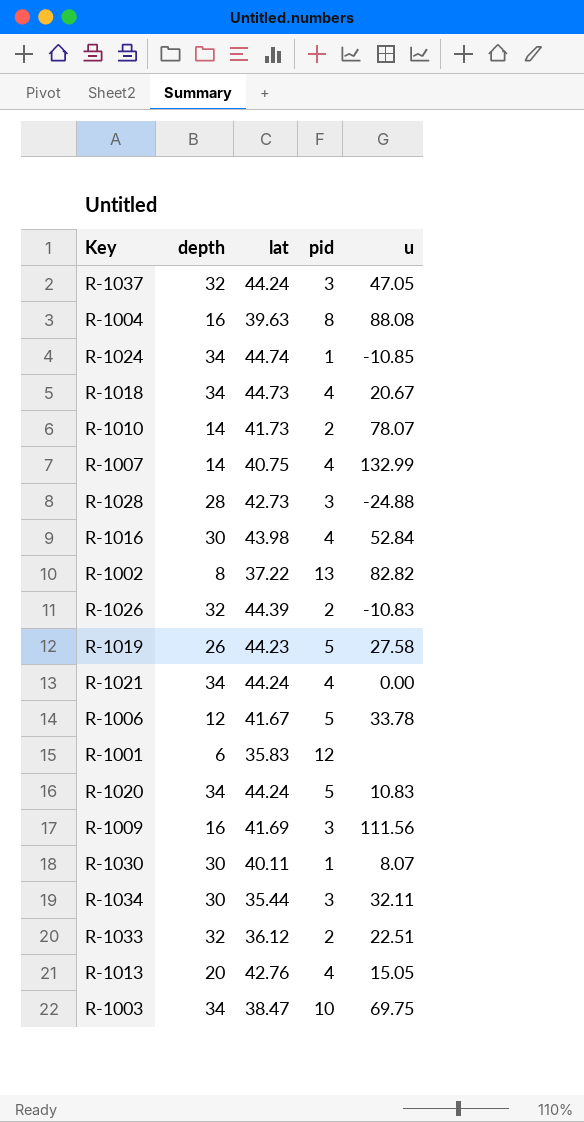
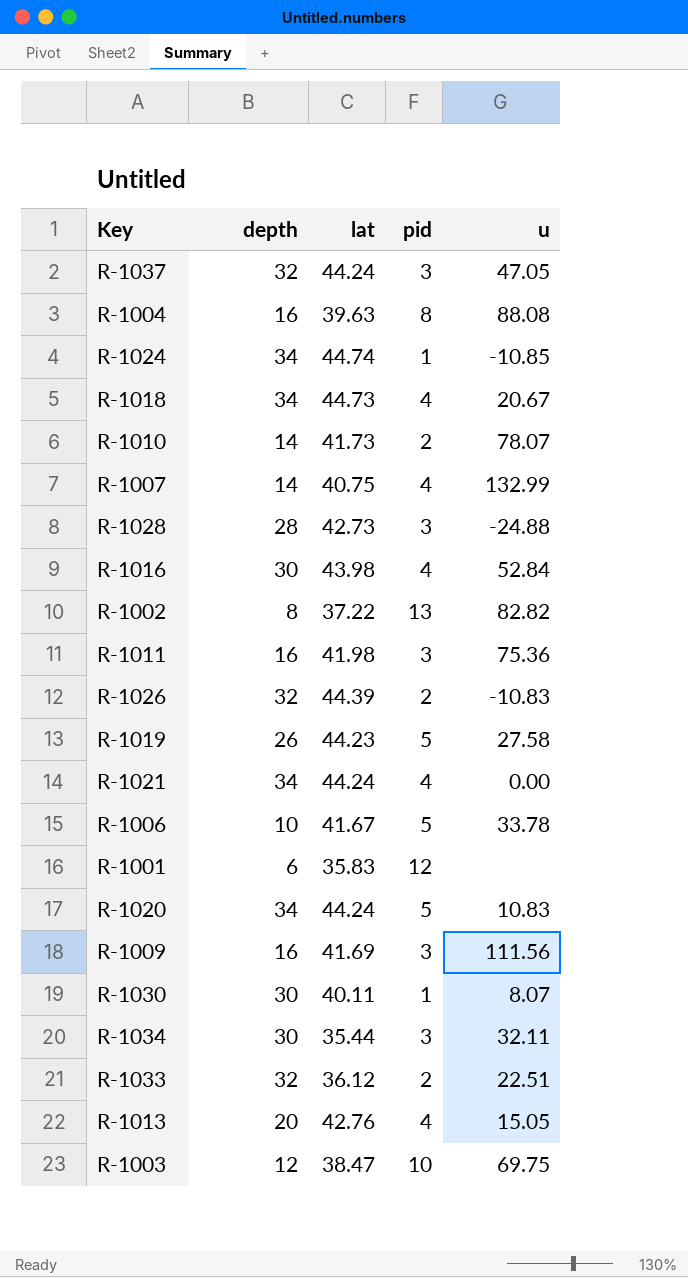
row R-1011: none -> 16 | 41.98 | 3 | 75.36
R-1006 | depth: 12 -> 10
R-1003 | depth: 34 -> 12

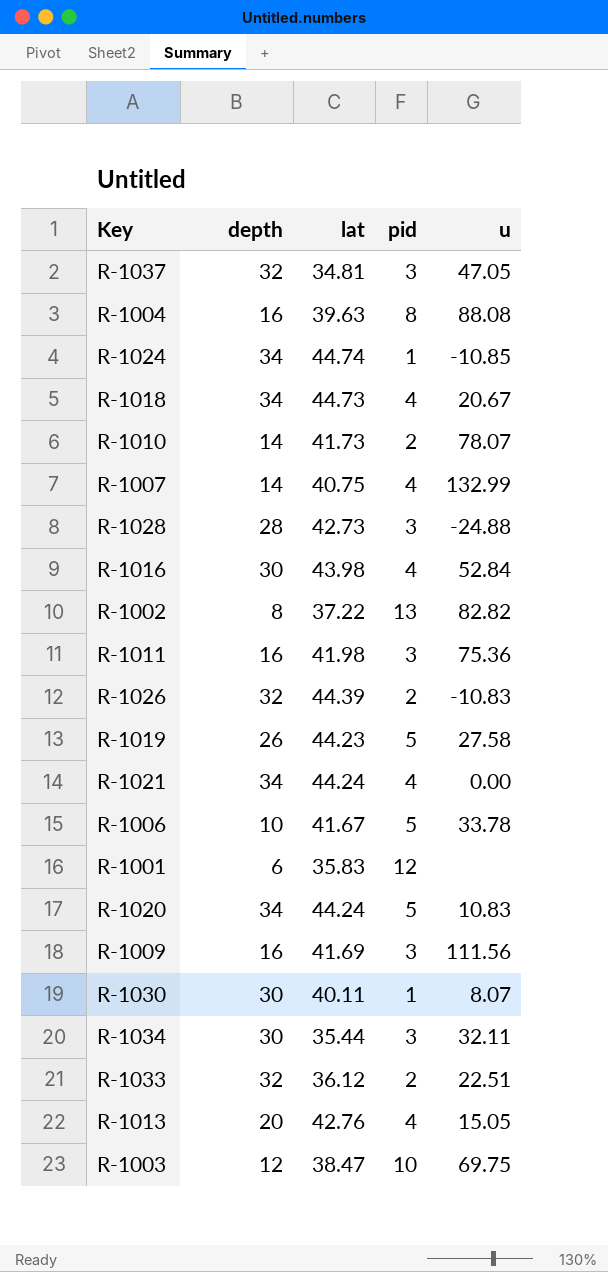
R-1037 | lat: 44.24 -> 34.81

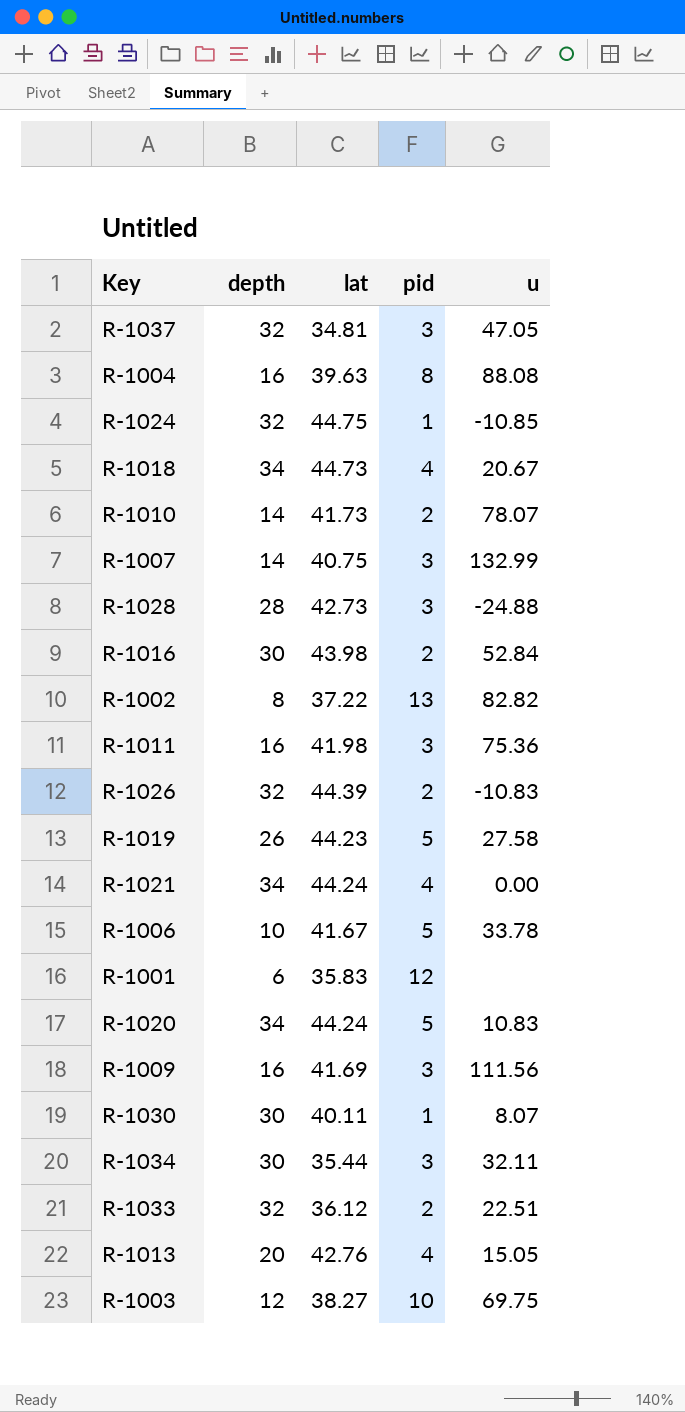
R-1024 | depth: 34 -> 32
R-1024 | lat: 44.74 -> 44.75
R-1007 | pid: 4 -> 3
R-1016 | pid: 4 -> 2
R-1003 | lat: 38.47 -> 38.27

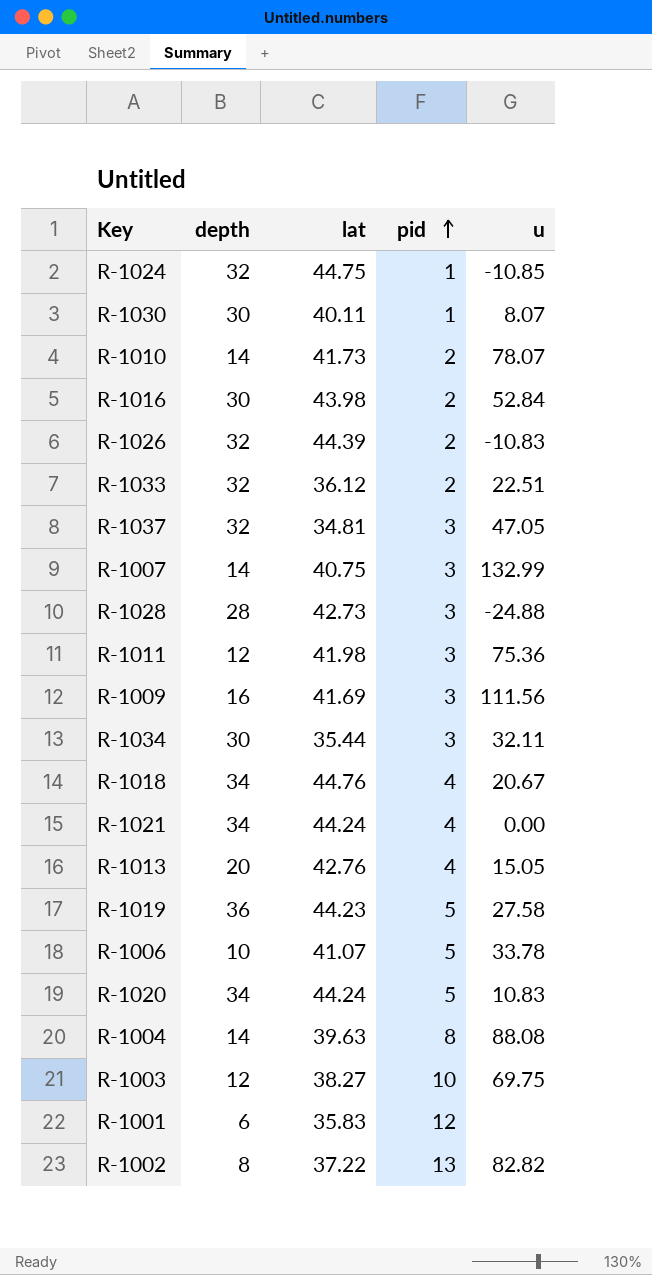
row order: none -> pid ascending
R-1011 | depth: 16 -> 12
R-1018 | lat: 44.73 -> 44.76
R-1019 | depth: 26 -> 36
R-1006 | lat: 41.67 -> 41.07
R-1004 | depth: 16 -> 14

